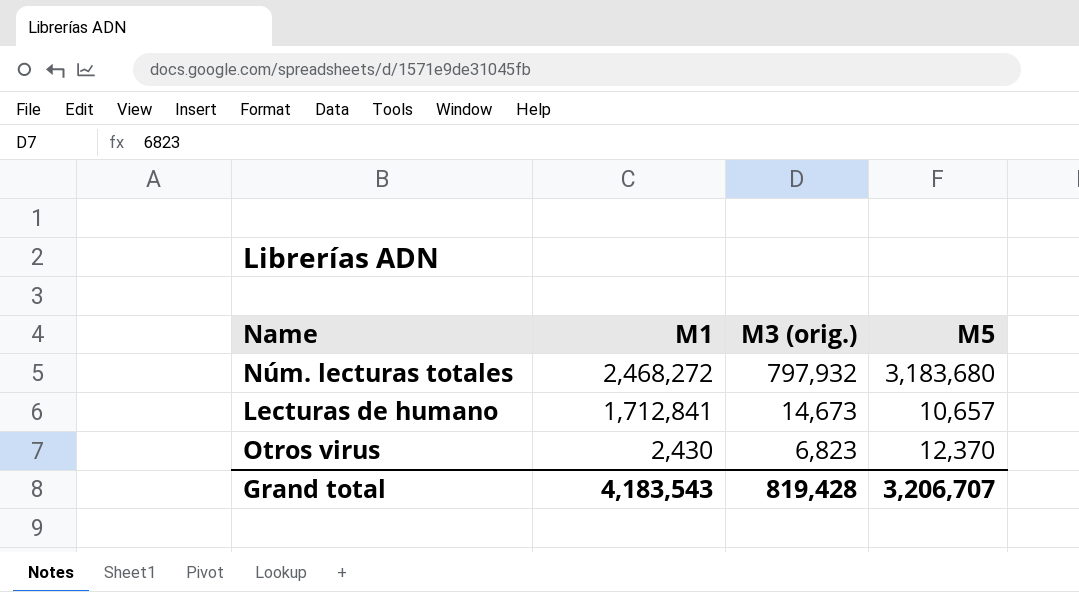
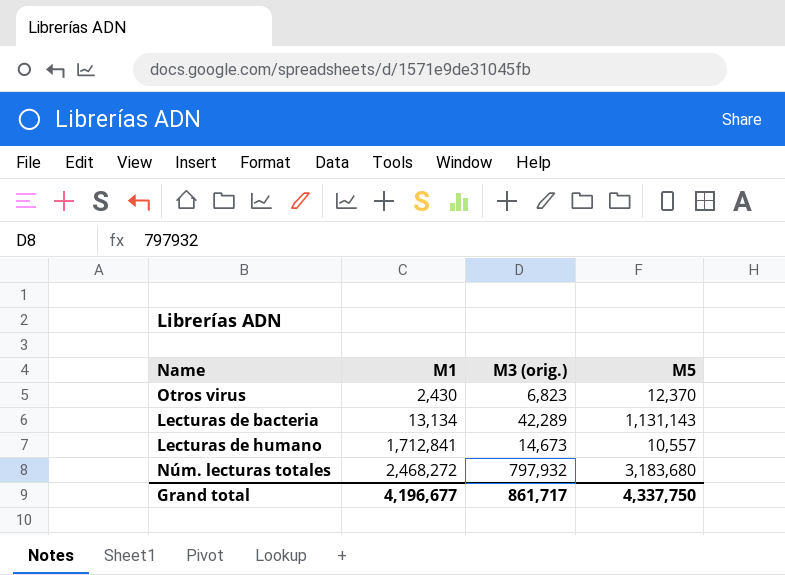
row order: M1 descending -> M1 ascending
row Lecturas de bacteria: none -> 13,134 | 42,289 | 1,131,143
Lecturas de humano | M5: 10,657 -> 10,557
Grand total | M1: 4,183,543 -> 4,196,677
Grand total | M3 (orig.): 819,428 -> 861,717
Grand total | M5: 3,206,707 -> 4,337,750

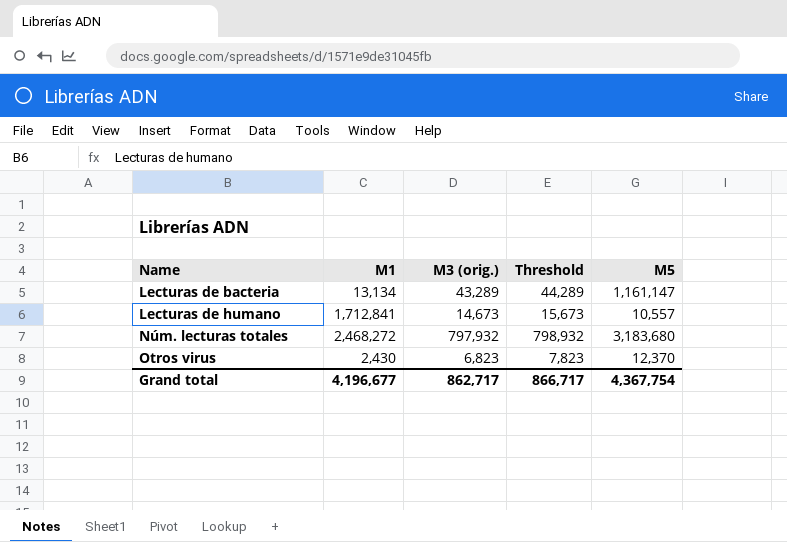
row order: M1 ascending -> Name ascending
column Threshold | formula: none -> [M3 (orig.)] + 1000
Lecturas de bacteria | M3 (orig.): 42,289 -> 43,289
Lecturas de bacteria | M5: 1,131,143 -> 1,161,147
Grand total | M3 (orig.): 861,717 -> 862,717
Grand total | M5: 4,337,750 -> 4,367,754

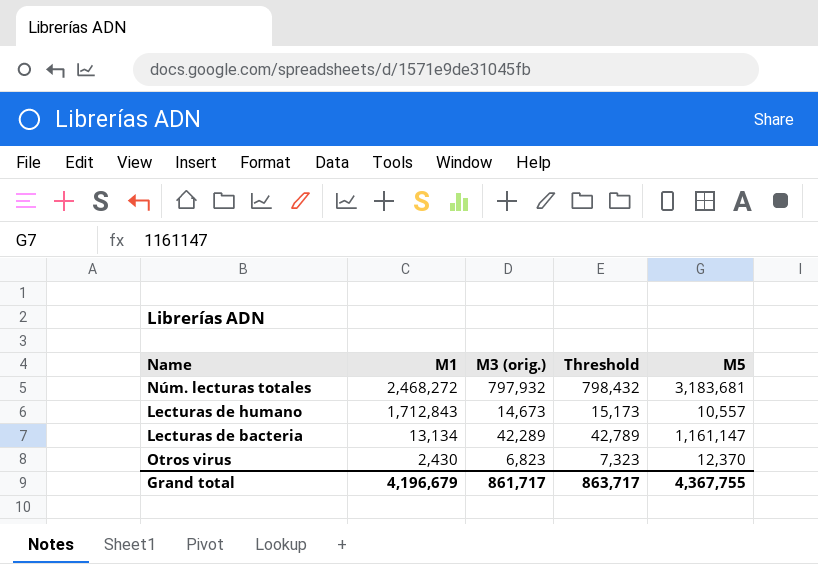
row order: Name ascending -> M1 descending
column Threshold | formula: [M3 (orig.)] + 1000 -> [M3 (orig.)] + 500
Núm. lecturas totales | M5: 3,183,680 -> 3,183,681
Lecturas de humano | M1: 1,712,841 -> 1,712,843
Lecturas de bacteria | M3 (orig.): 43,289 -> 42,289
Grand total | M1: 4,196,677 -> 4,196,679
Grand total | M3 (orig.): 862,717 -> 861,717
Grand total | Threshold: 866,717 -> 863,717
Grand total | M5: 4,367,754 -> 4,367,755

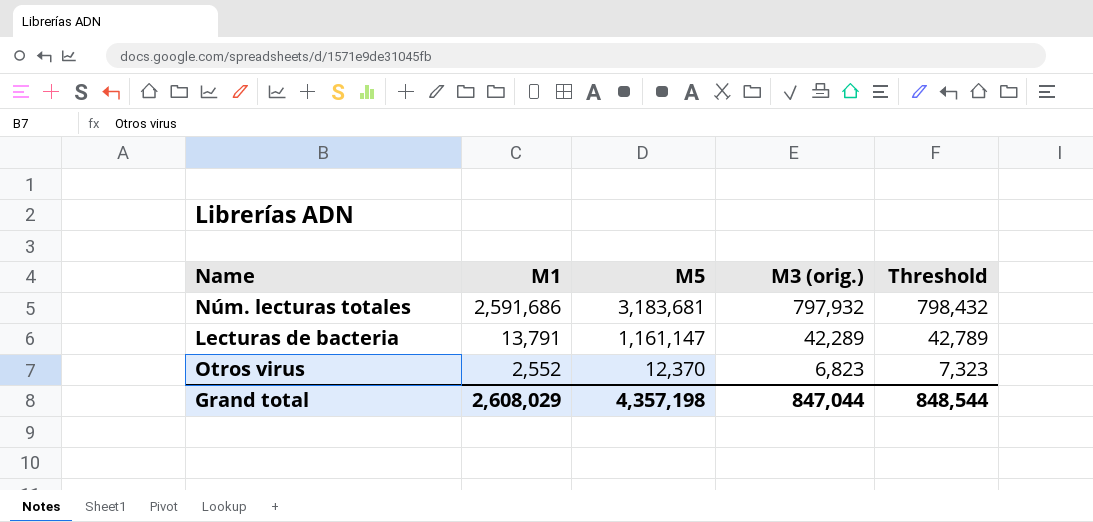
column M5 | position: 5 -> 3
row Lecturas de humano: 1,712,843 | 14,673 | 15,173 | 10,557 -> none
Núm. lecturas totales | M1: 2,468,272 -> 2,591,686
Lecturas de bacteria | M1: 13,134 -> 13,791
Otros virus | M1: 2,430 -> 2,552
Grand total | M1: 4,196,679 -> 2,608,029
Grand total | M5: 4,367,755 -> 4,357,198
Grand total | M3 (orig.): 861,717 -> 847,044
Grand total | Threshold: 863,717 -> 848,544

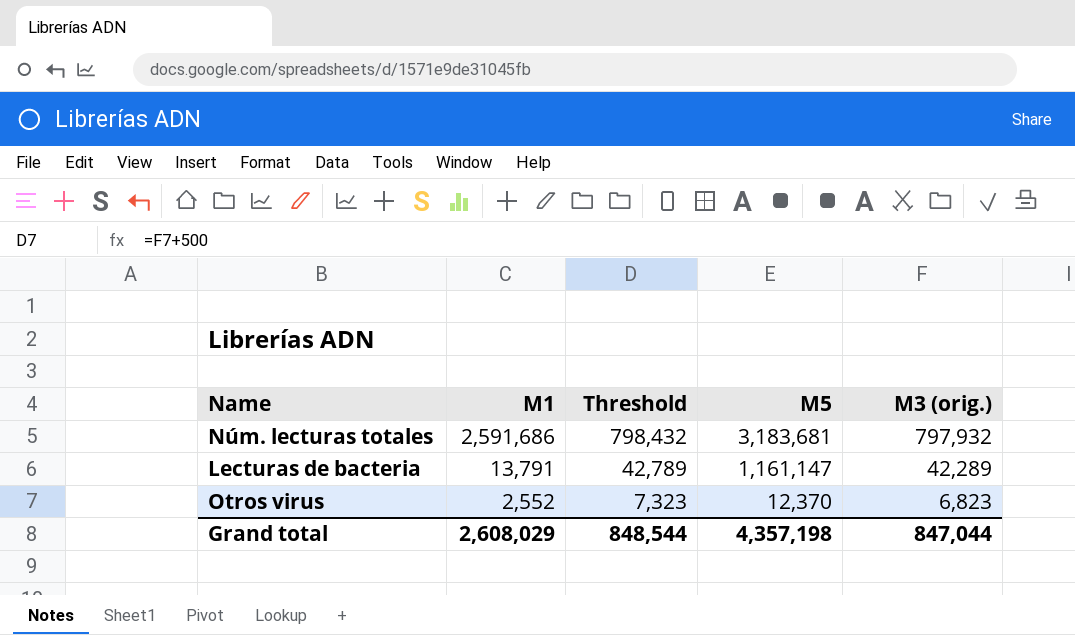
column Threshold | position: 5 -> 3

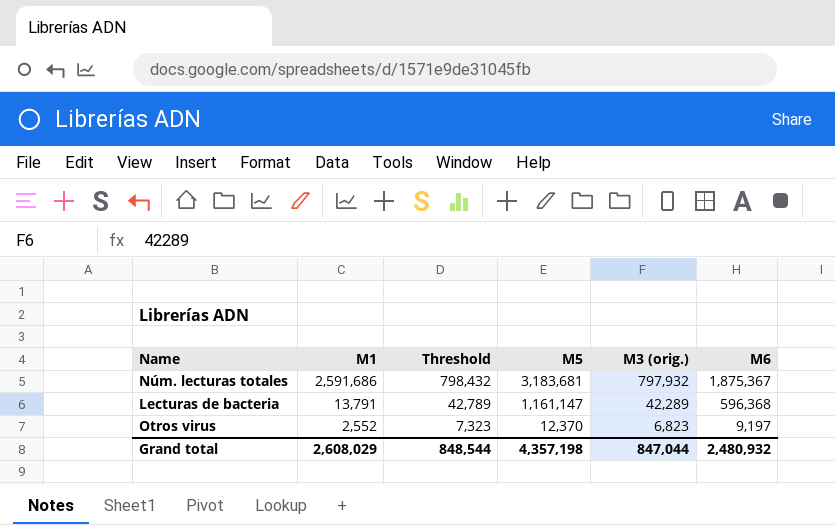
column M6 | position: none -> 6

